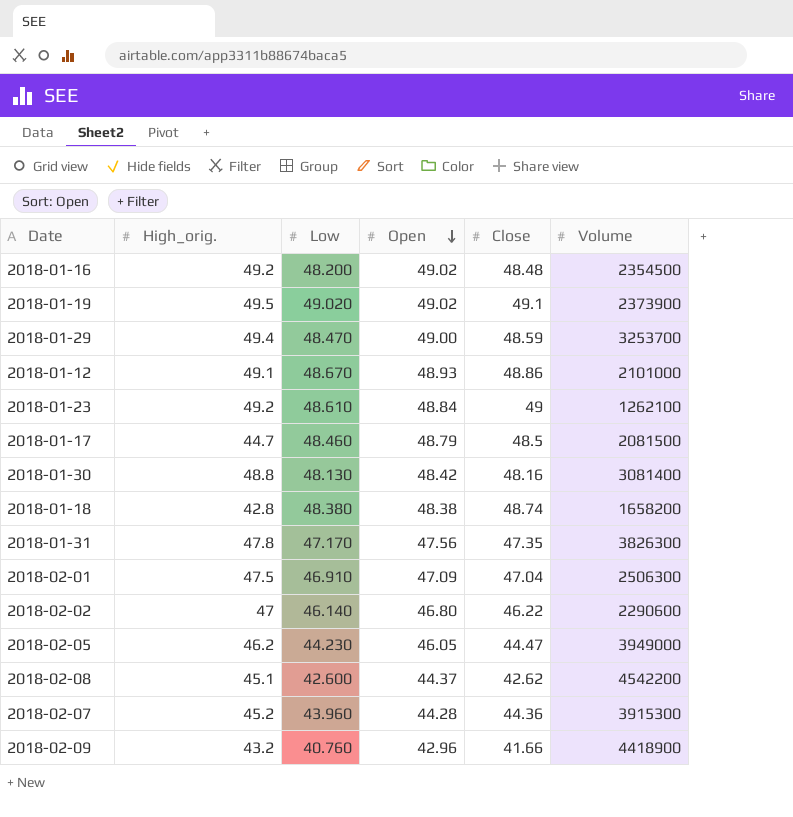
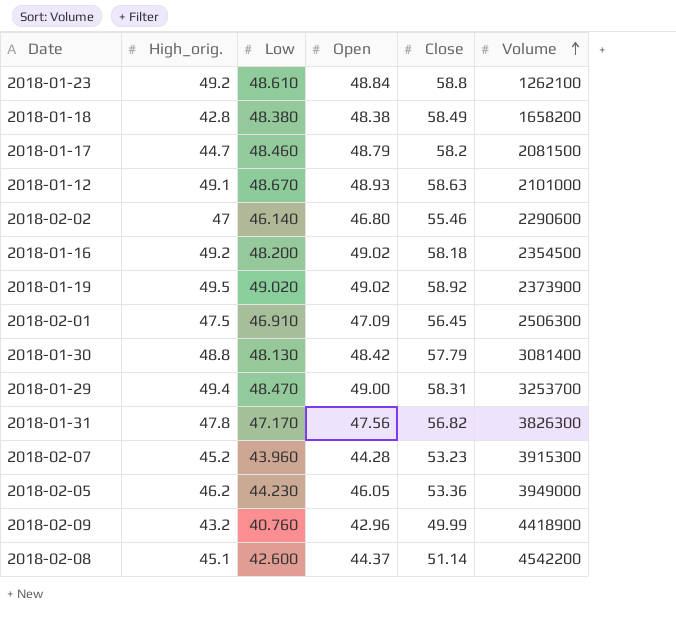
row order: Open descending -> Volume ascending
2018-01-23 | Close: 49 -> 58.8
2018-01-18 | Close: 48.74 -> 58.49
2018-01-17 | Close: 48.5 -> 58.2
2018-01-12 | Close: 48.86 -> 58.63
2018-02-02 | Close: 46.22 -> 55.46
2018-01-16 | Close: 48.48 -> 58.18
2018-01-19 | Close: 49.1 -> 58.92
2018-02-01 | Close: 47.04 -> 56.45
2018-01-30 | Close: 48.16 -> 57.79
2018-01-29 | Close: 48.59 -> 58.31
2018-01-31 | Close: 47.35 -> 56.82
2018-02-07 | Close: 44.36 -> 53.23
2018-02-05 | Close: 44.47 -> 53.36
2018-02-09 | Close: 41.66 -> 49.99
2018-02-08 | Close: 42.62 -> 51.14

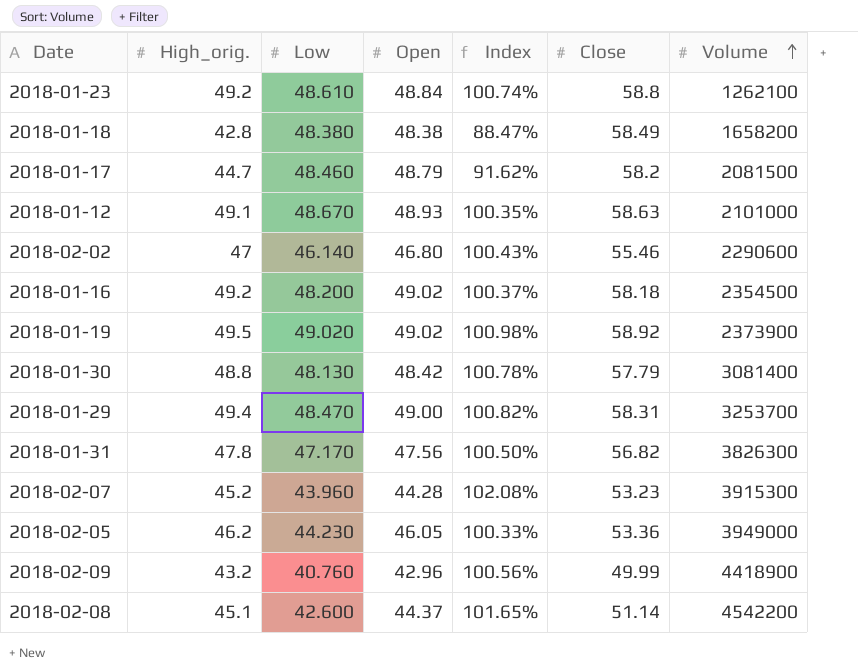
column Index | formula: none -> [High_orig.] / [Open]
row 2018-02-01: 47.5 | 46.910 | 47.09 | 56.45 | 2506300 -> none

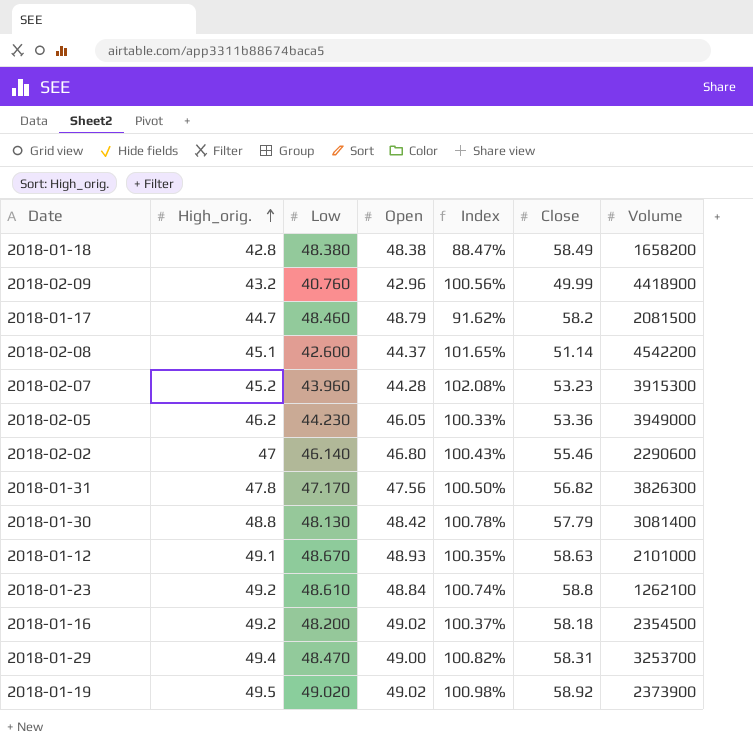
row order: Volume ascending -> High_orig. ascending

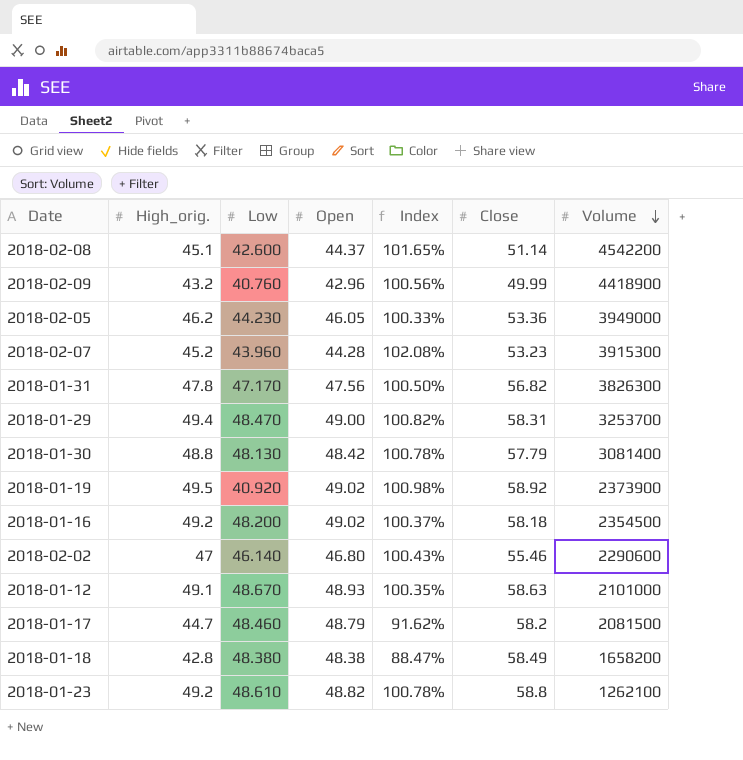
row order: High_orig. ascending -> Volume descending
2018-01-19 | Low: 49.020 -> 40.920
2018-01-23 | Open: 48.84 -> 48.82
2018-01-23 | Index: 100.74% -> 100.78%

